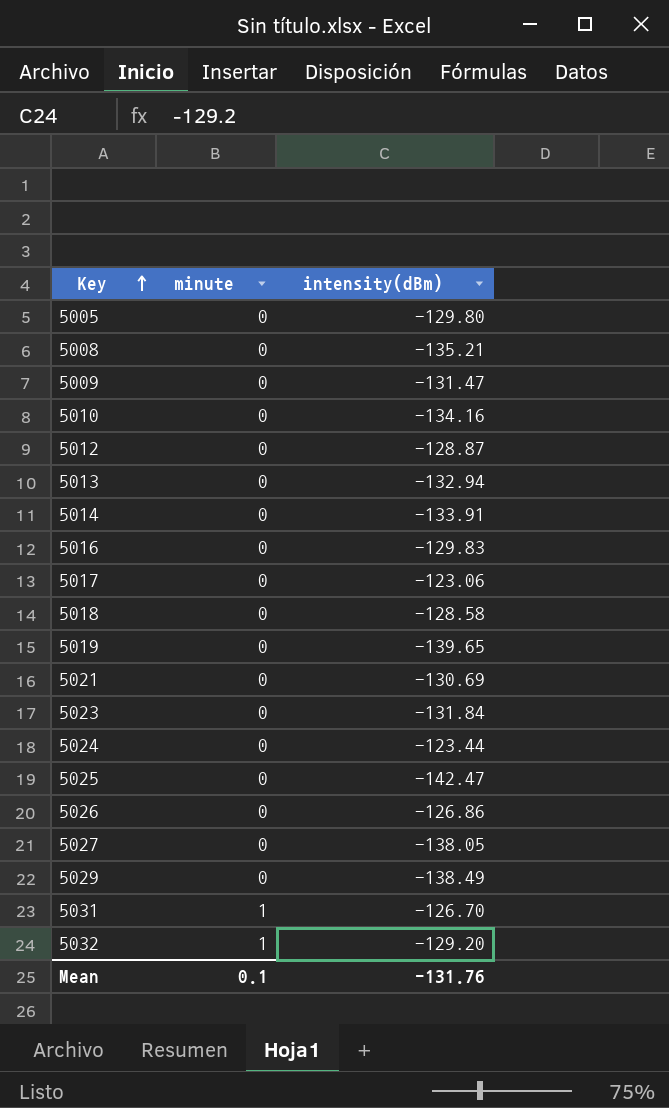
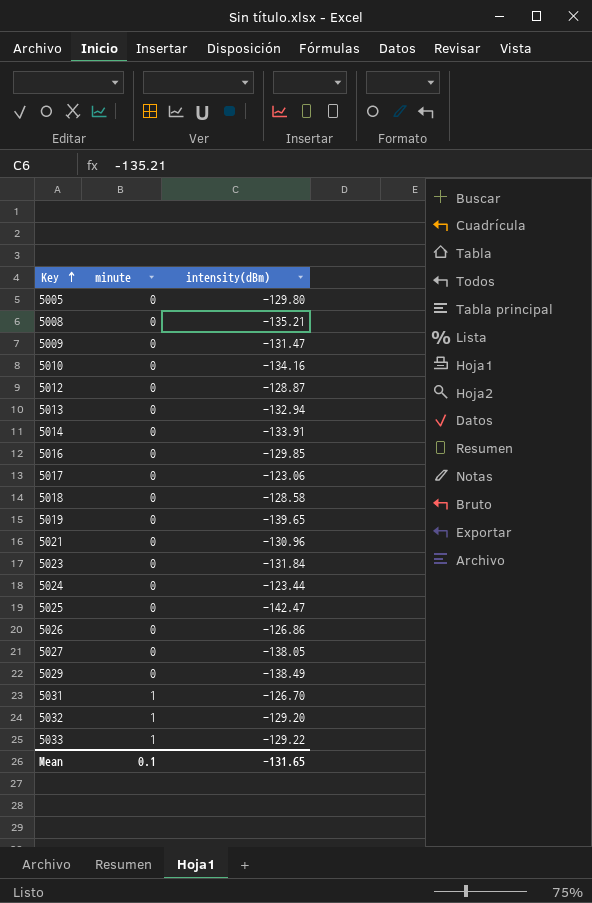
5016 | intensity(dBm): -129.83 -> -129.85
5021 | intensity(dBm): -130.69 -> -130.96
row 5033: none -> 1 | -129.22
Mean | intensity(dBm): -131.76 -> -131.65

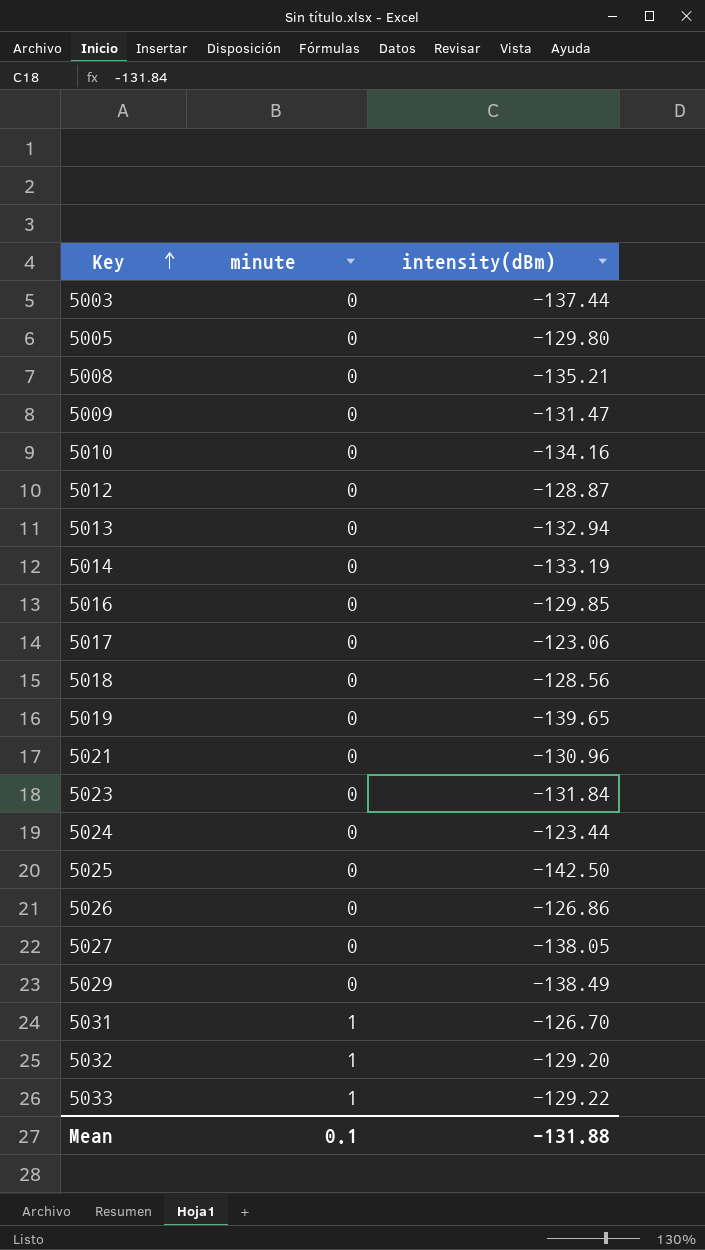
row 5003: none -> 0 | -137.44
5014 | intensity(dBm): -133.91 -> -133.19
5018 | intensity(dBm): -128.58 -> -128.56
5025 | intensity(dBm): -142.47 -> -142.50
Mean | intensity(dBm): -131.65 -> -131.88

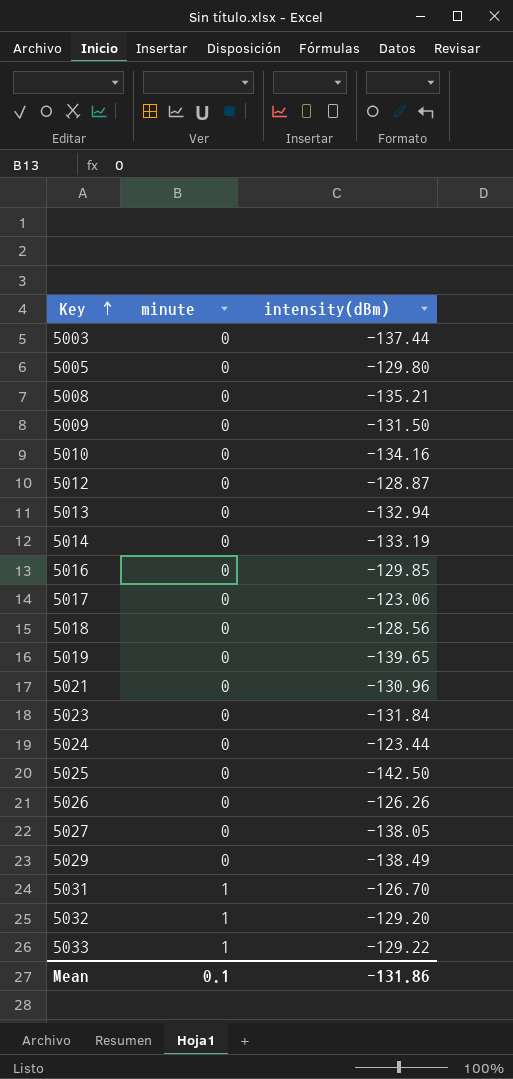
5009 | intensity(dBm): -131.47 -> -131.50
5026 | intensity(dBm): -126.86 -> -126.26
Mean | intensity(dBm): -131.88 -> -131.86

